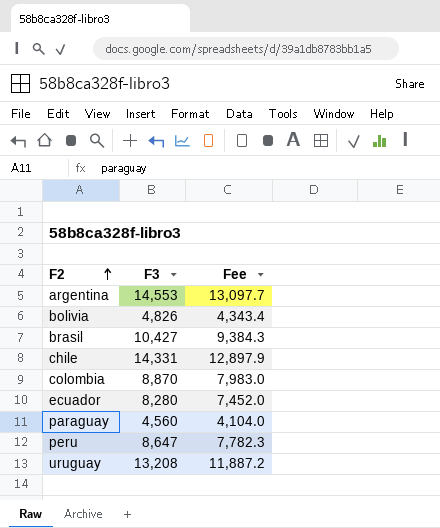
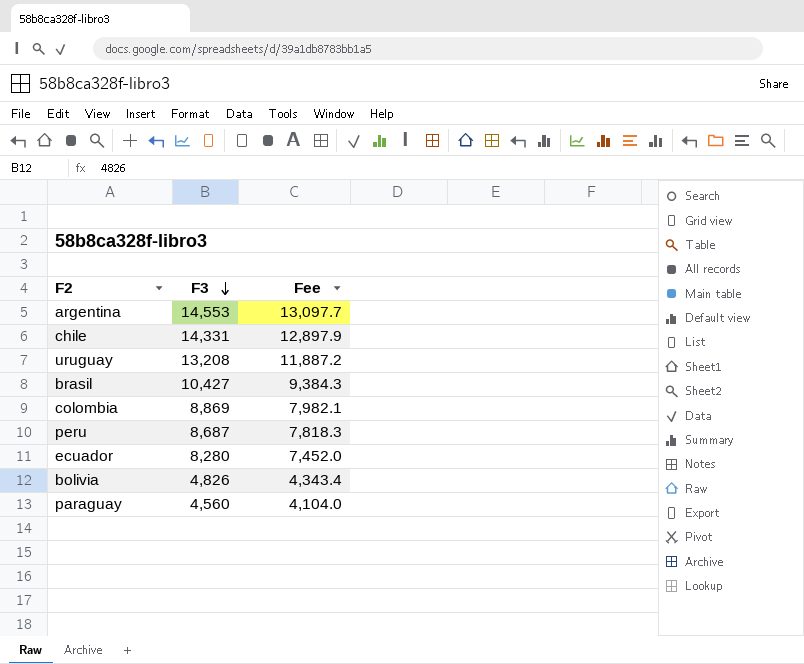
row order: F2 ascending -> F3 descending
colombia | F3: 8,870 -> 8,869
colombia | Fee: 7,983.0 -> 7,982.1
peru | F3: 8,647 -> 8,687
peru | Fee: 7,782.3 -> 7,818.3

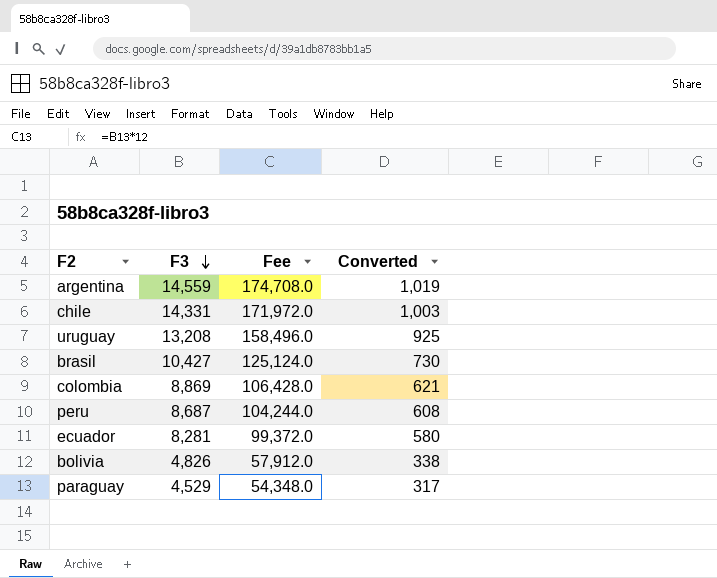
column Fee | formula: [F3] * 0.9 -> [F3] * 12
column Converted | formula: none -> [F3] * 0.07
argentina | F3: 14,553 -> 14,559
ecuador | F3: 8,280 -> 8,281
paraguay | F3: 4,560 -> 4,529

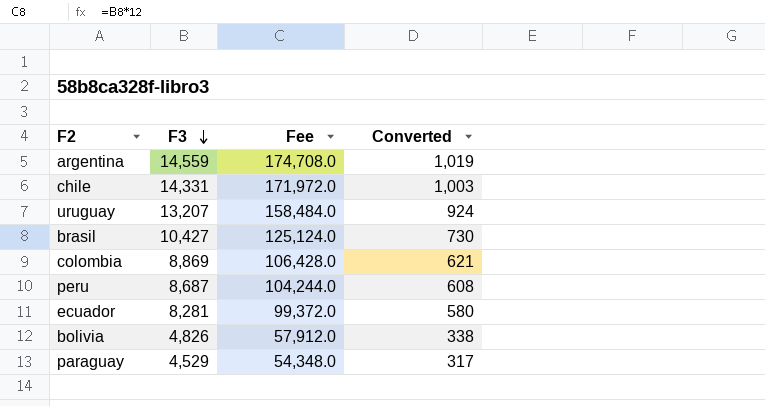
uruguay | F3: 13,208 -> 13,207
uruguay | Fee: 158,496.0 -> 158,484.0
uruguay | Converted: 925 -> 924

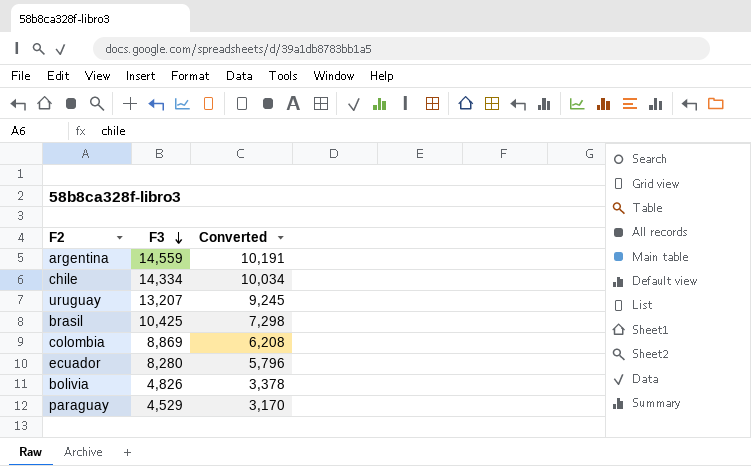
column Fee | formula: [F3] * 12 -> none
column Converted | formula: [F3] * 0.07 -> [F3] * 0.7
row peru: 8,687 | 104,244.0 | 608 -> none
chile | F3: 14,331 -> 14,334
brasil | F3: 10,427 -> 10,425
ecuador | F3: 8,281 -> 8,280

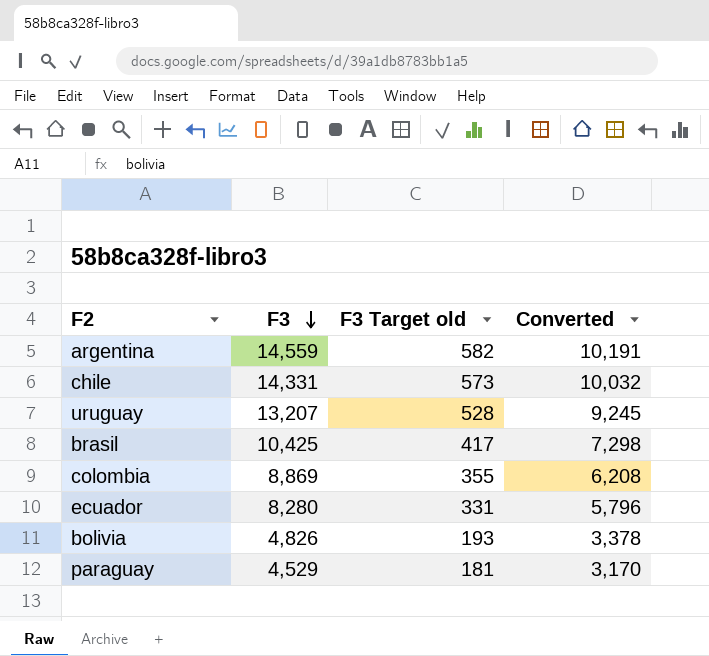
column F3 Target old | formula: none -> [F3] * 0.04
chile | F3: 14,334 -> 14,331
chile | Converted: 10,034 -> 10,032

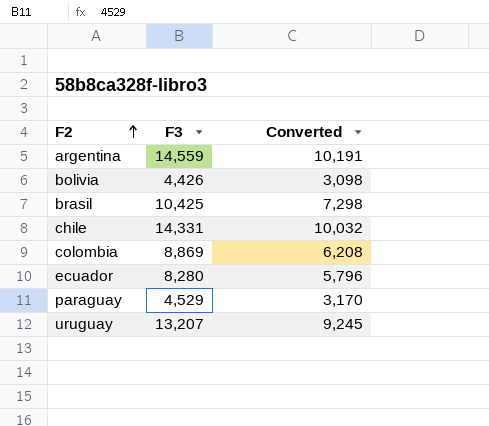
row order: F3 descending -> F2 ascending
column F3 Target old | formula: [F3] * 0.04 -> none
bolivia | F3: 4,826 -> 4,426
bolivia | Converted: 3,378 -> 3,098

